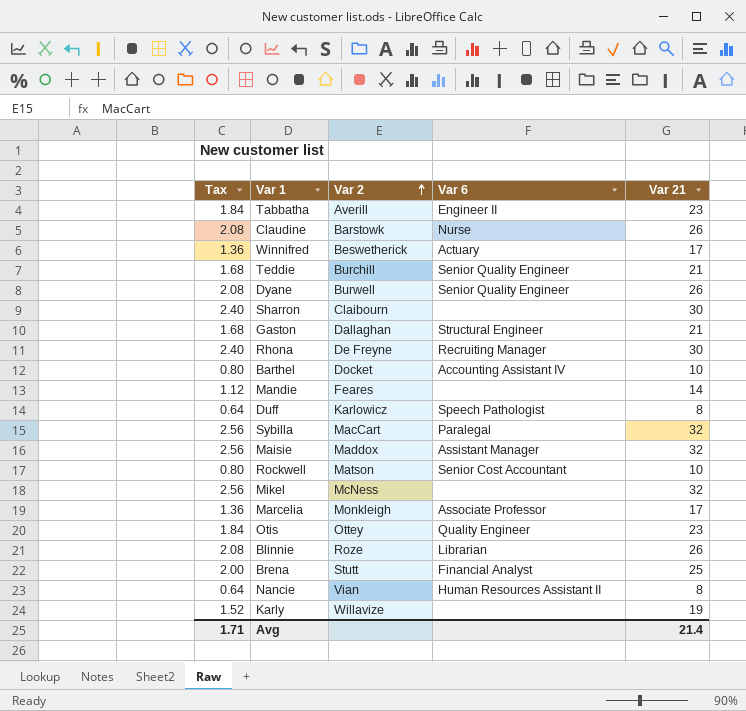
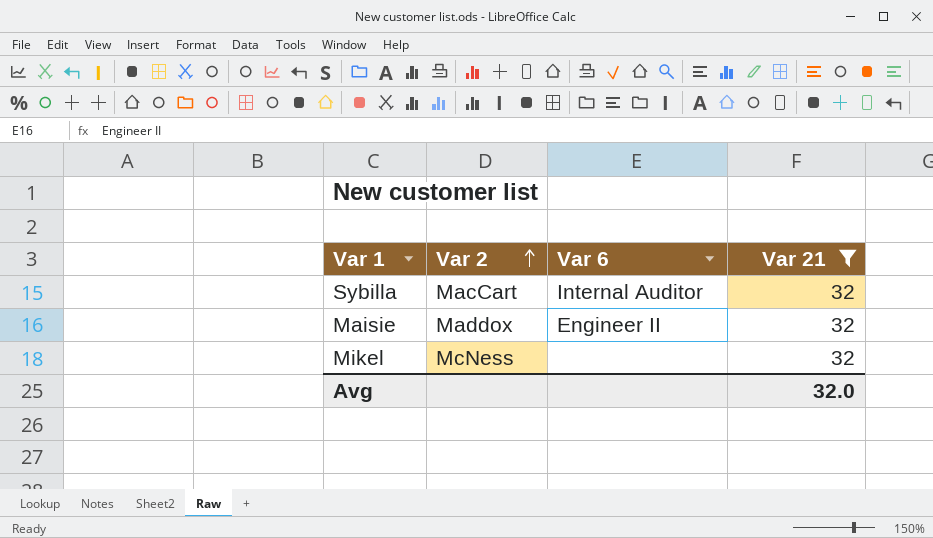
filter: none -> Var 21 = 32
column Tax | formula: [Var 21] * 0.08 -> none
Sybilla | Var 6: Paralegal -> Internal Auditor
Maisie | Var 6: Assistant Manager -> Engineer II
Avg | Var 21: 21.4 -> 32.0

